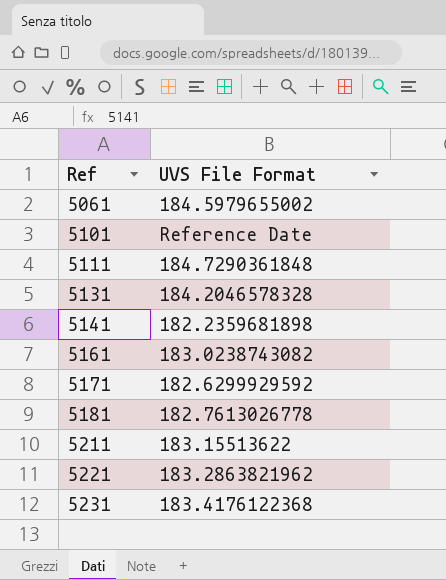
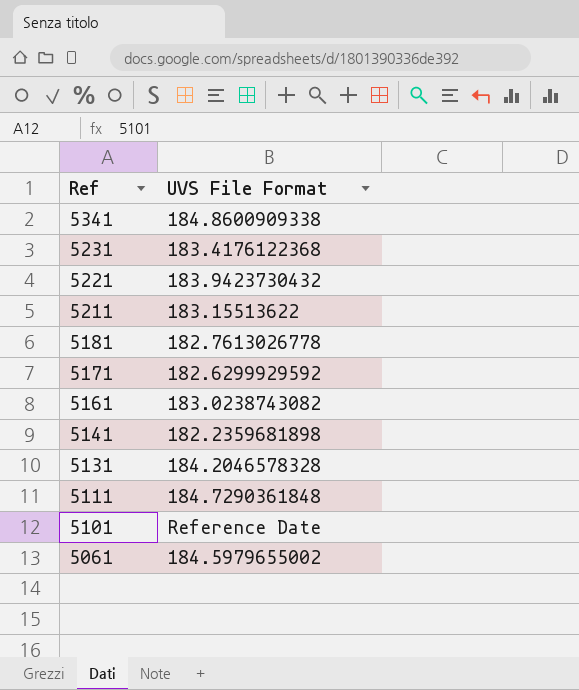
row order: Ref ascending -> Ref descending
row 5341: none -> 184.8600909338
5221 | UVS File Format: 183.2863821962 -> 183.9423730432

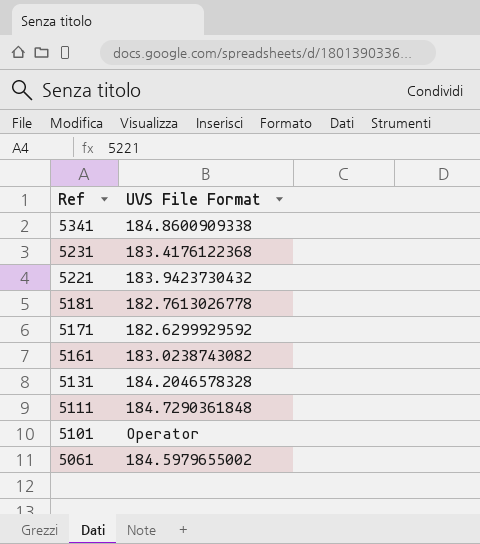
row 5211: 183.15513622 -> none
row 5141: 182.2359681898 -> none
5101 | UVS File Format: Reference Date -> Operator

